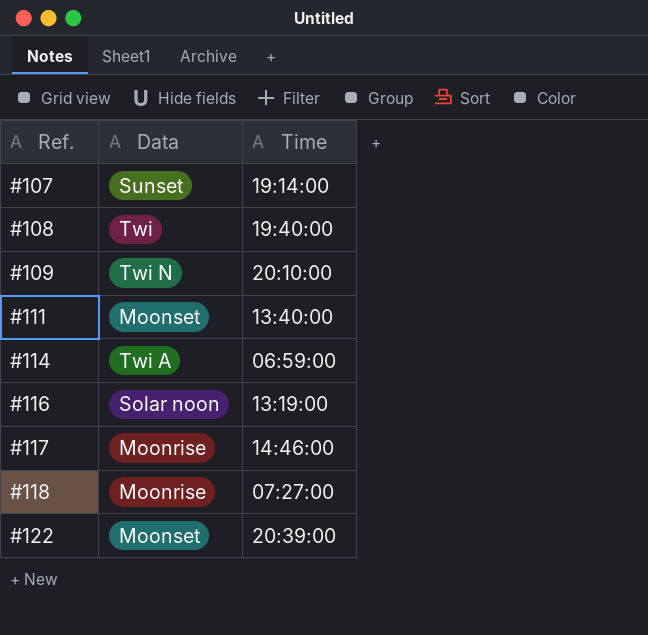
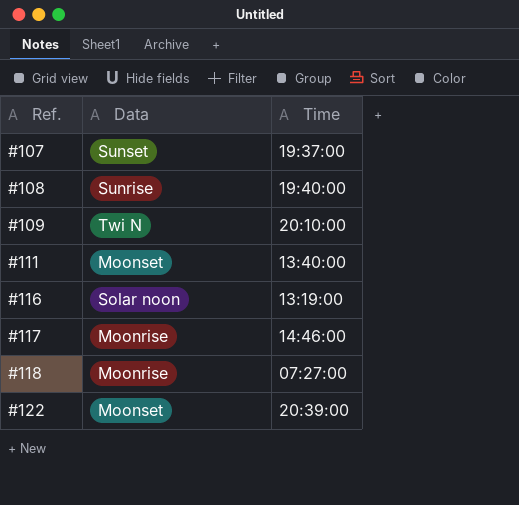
row #114: Twi A | 06:59:00 -> none
#107 | Time: 19:14:00 -> 19:37:00
#108 | Data: Twi -> Sunrise

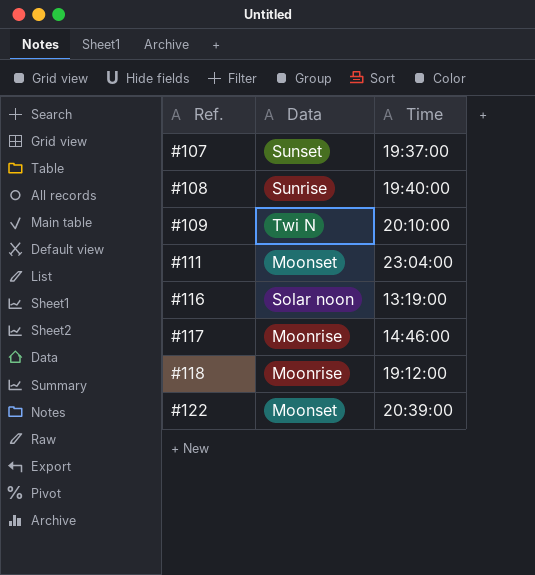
#111 | Time: 13:40:00 -> 23:04:00
#118 | Time: 07:27:00 -> 19:12:00

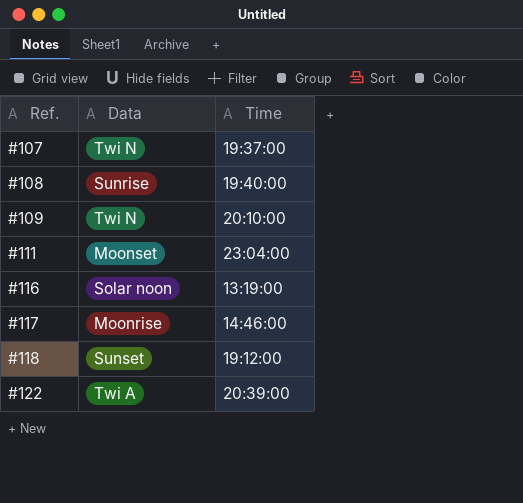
#107 | Data: Sunset -> Twi N
#118 | Data: Moonrise -> Sunset
#122 | Data: Moonset -> Twi A

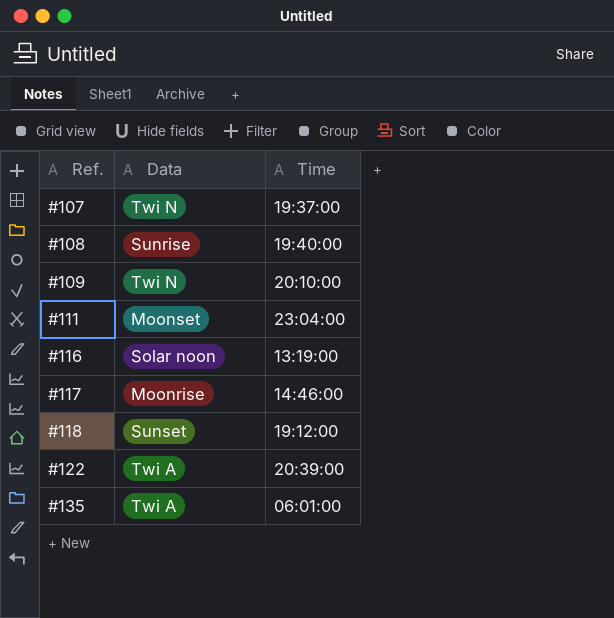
row #135: none -> Twi A | 06:01:00

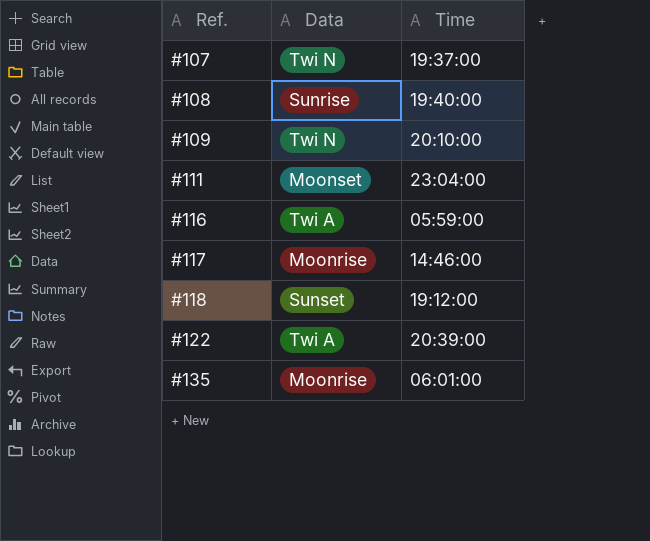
#116 | Data: Solar noon -> Twi A
#116 | Time: 13:19:00 -> 05:59:00
#135 | Data: Twi A -> Moonrise

